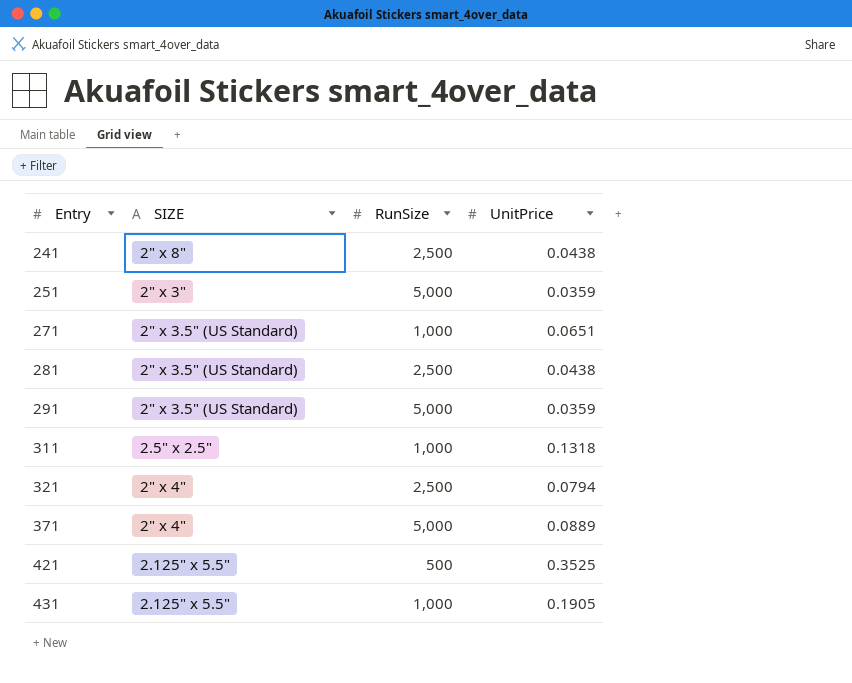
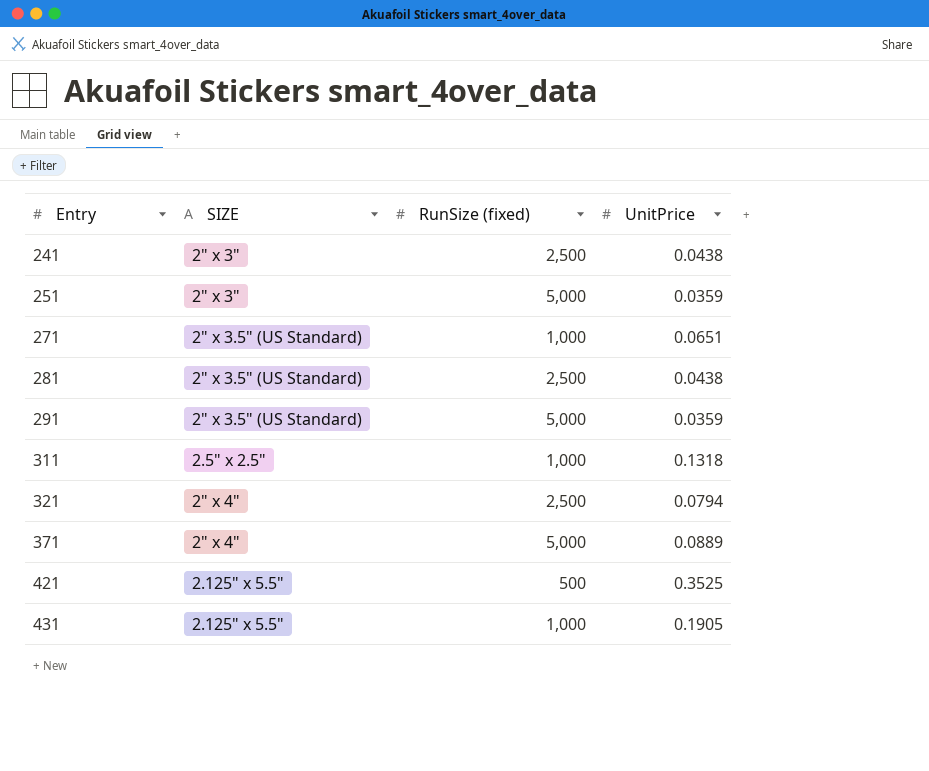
column name: RunSize -> RunSize (fixed)
241 | SIZE: 2" x 8" -> 2" x 3"

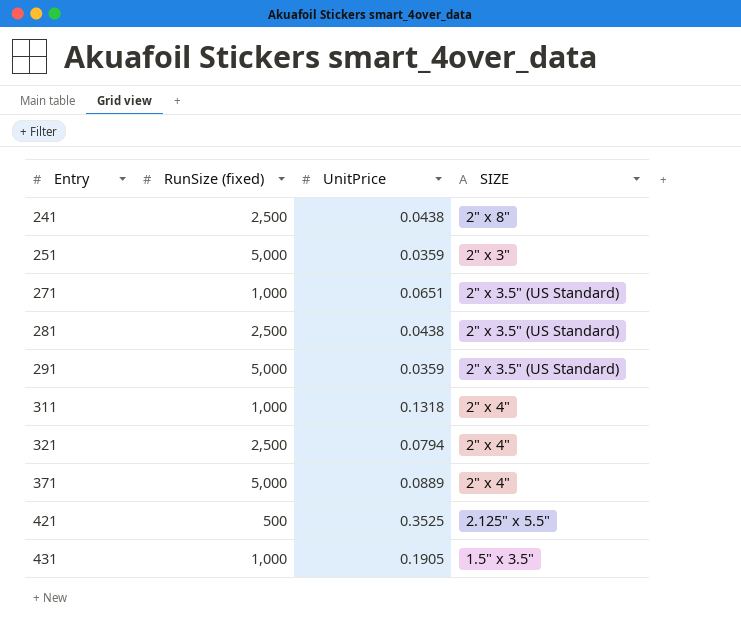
column SIZE | position: 2 -> 4
241 | SIZE: 2" x 3" -> 2" x 8"
311 | SIZE: 2.5" x 2.5" -> 2" x 4"
431 | SIZE: 2.125" x 5.5" -> 1.5" x 3.5"

